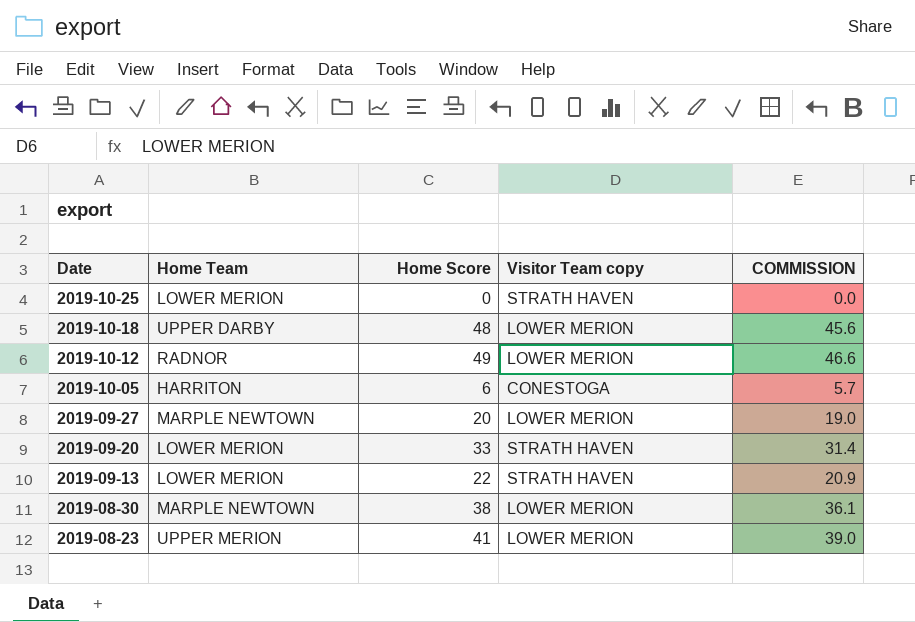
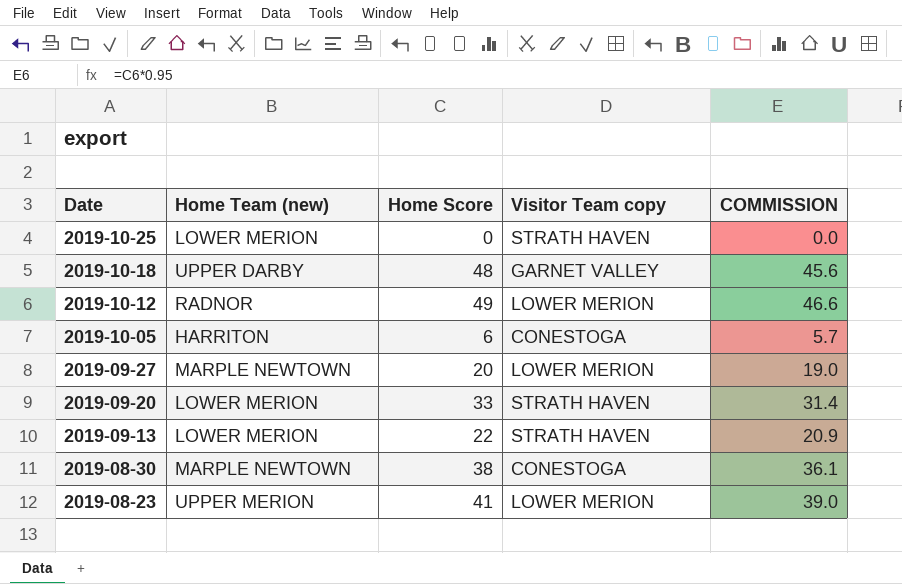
column name: Home Team -> Home Team (new)
2019-10-18 | Visitor Team copy: LOWER MERION -> GARNET VALLEY
2019-08-30 | Visitor Team copy: LOWER MERION -> CONESTOGA

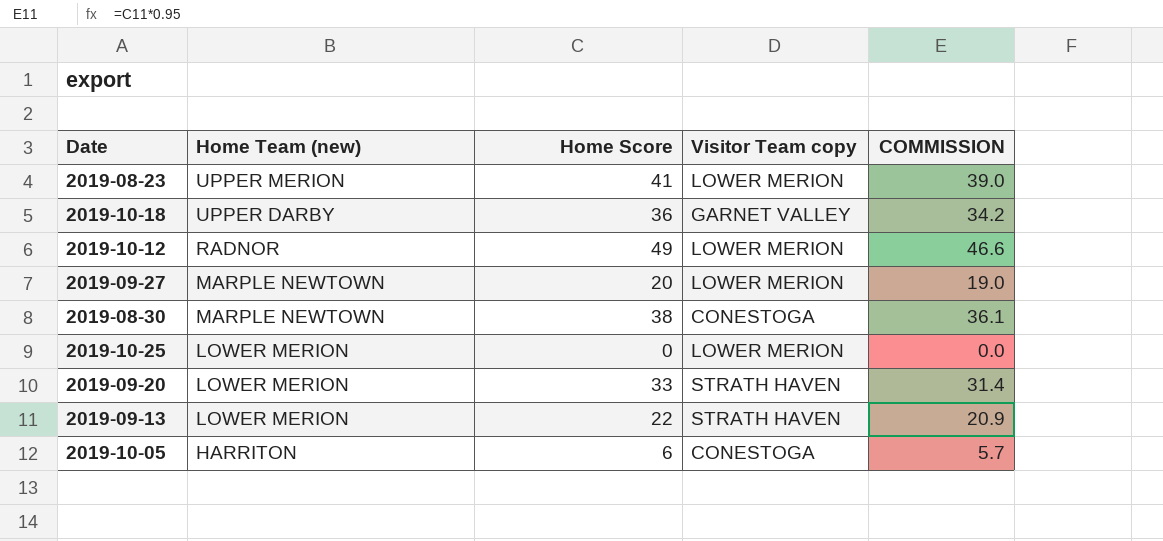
row order: Date descending -> Home Team (new) descending
2019-10-18 | Home Score: 48 -> 36
2019-10-18 | COMMISSION: 45.6 -> 34.2
2019-10-25 | Visitor Team copy: STRATH HAVEN -> LOWER MERION

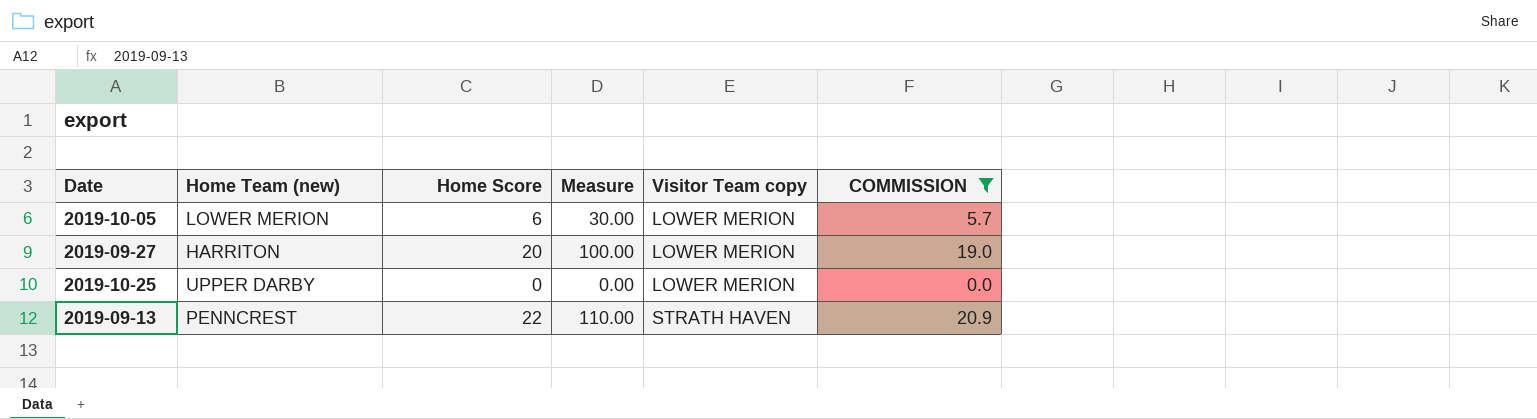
filter: none -> COMMISSION <= 20.9
row order: Home Team (new) descending -> Visitor Team copy ascending
column Measure | formula: none -> [Home Score] * 5
2019-10-05 | Home Team (new): HARRITON -> LOWER MERION
2019-10-05 | Visitor Team copy: CONESTOGA -> LOWER MERION
2019-09-27 | Home Team (new): MARPLE NEWTOWN -> HARRITON
2019-10-25 | Home Team (new): LOWER MERION -> UPPER DARBY
2019-09-13 | Home Team (new): LOWER MERION -> PENNCREST

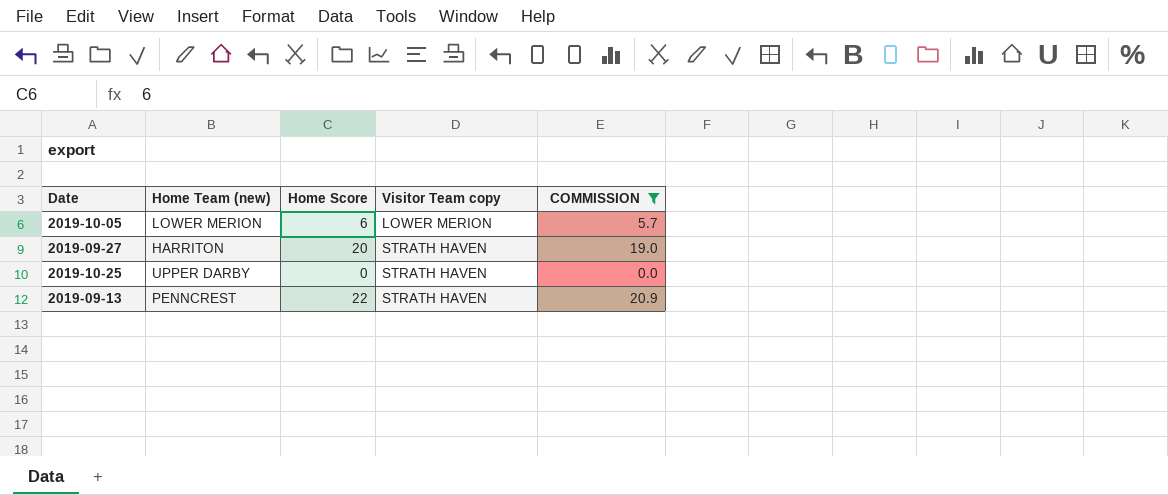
column Measure | formula: [Home Score] * 5 -> none
2019-09-27 | Visitor Team copy: LOWER MERION -> STRATH HAVEN
2019-10-25 | Visitor Team copy: LOWER MERION -> STRATH HAVEN

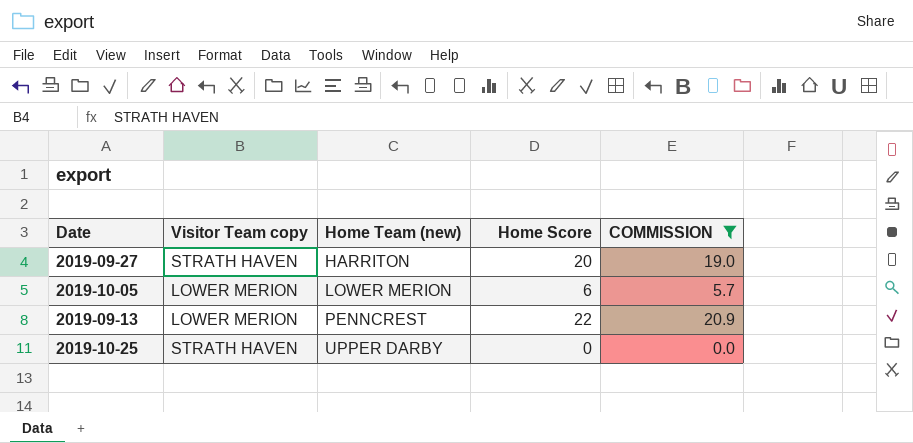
row order: Visitor Team copy ascending -> Home Team (new) ascending
column Visitor Team copy | position: 4 -> 2
2019-09-13 | Visitor Team copy: STRATH HAVEN -> LOWER MERION

